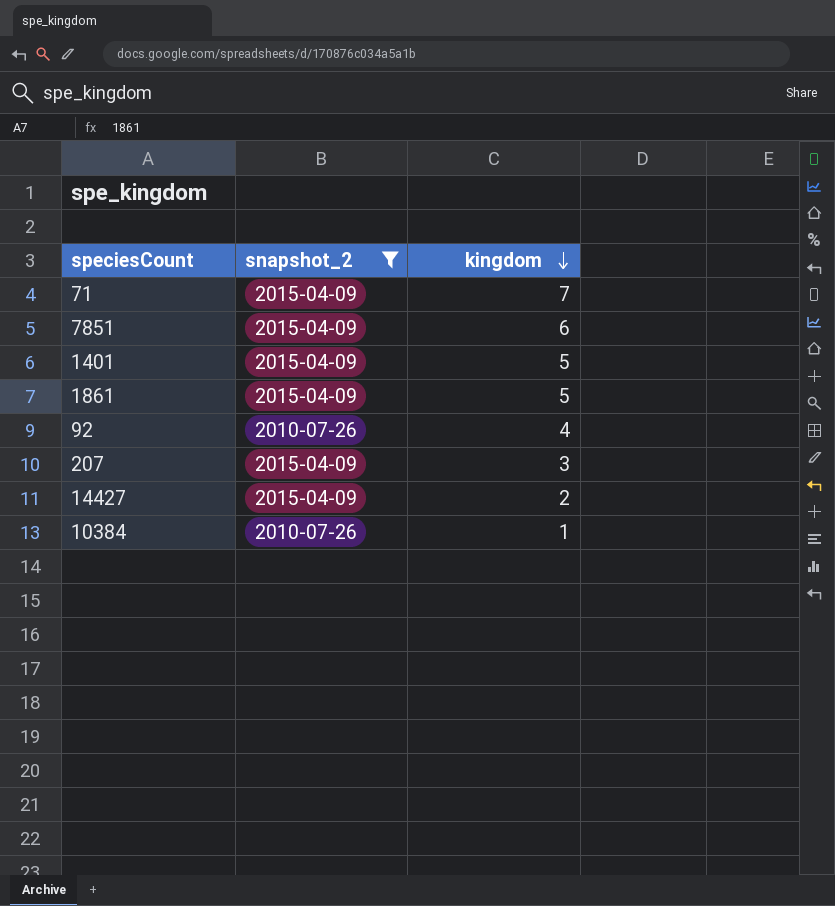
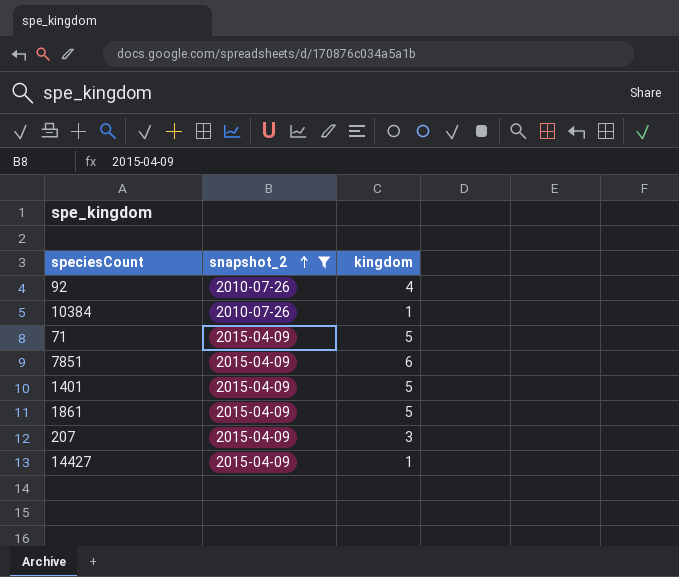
row order: kingdom descending -> snapshot_2 ascending
71 | kingdom: 7 -> 5
14427 | kingdom: 2 -> 1

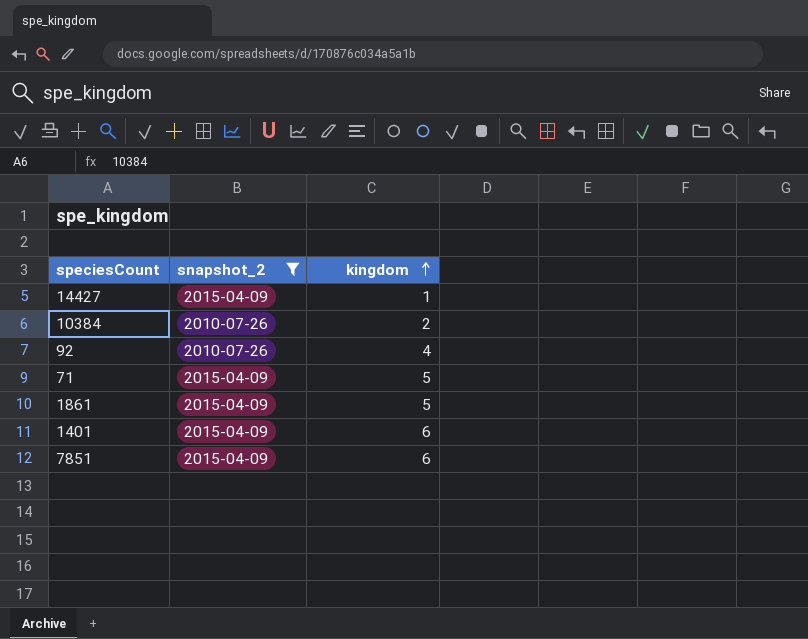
row order: snapshot_2 ascending -> kingdom ascending
row 207: 2015-04-09 | 3 -> none
10384 | kingdom: 1 -> 2
1401 | kingdom: 5 -> 6

